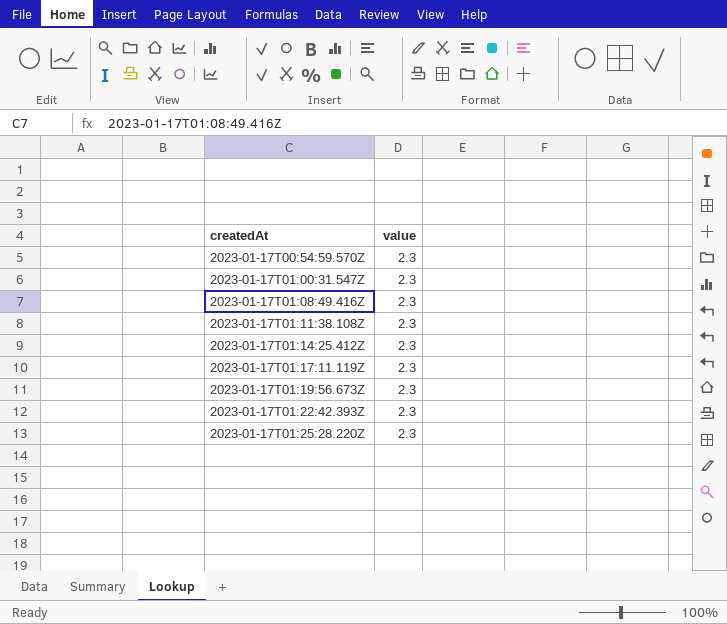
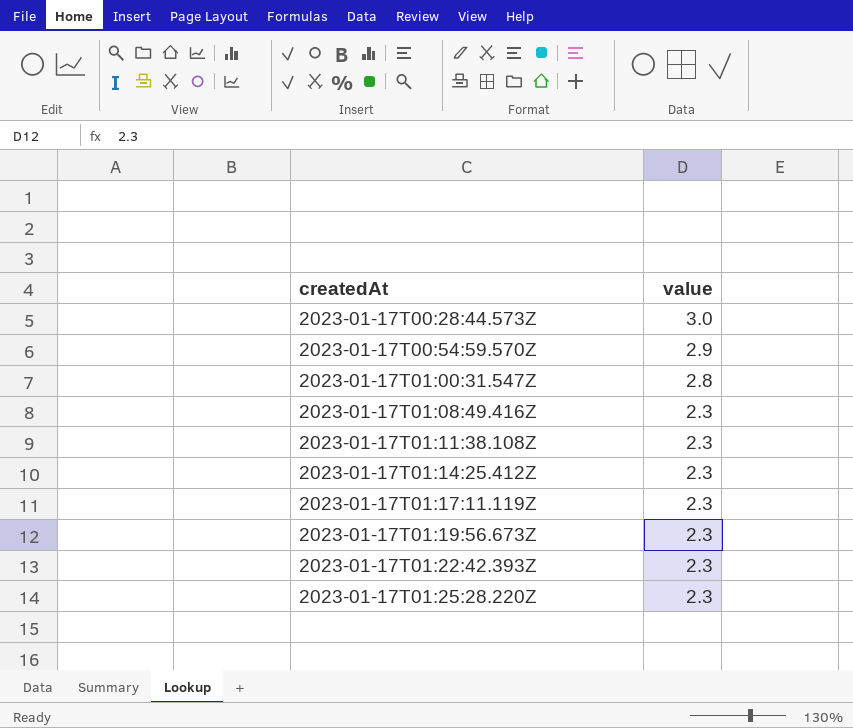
row 2023-01-17T00:28:44.573Z: none -> 3.0
2023-01-17T00:54:59.570Z | value: 2.3 -> 2.9
2023-01-17T01:00:31.547Z | value: 2.3 -> 2.8

